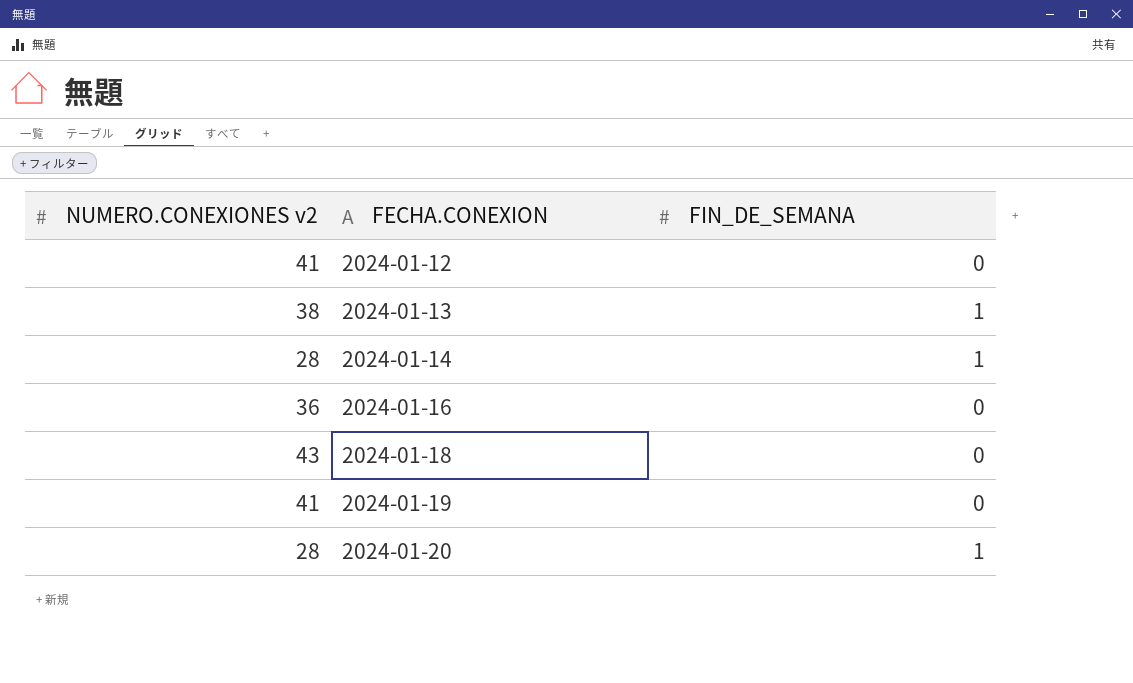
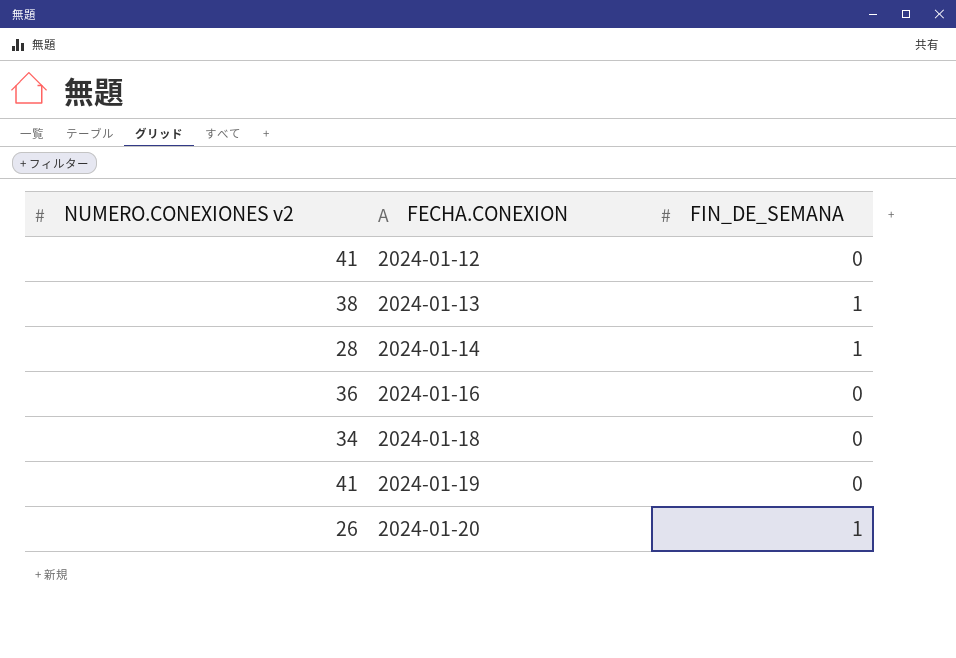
2024-01-18 | NUMERO.CONEXIONES v2: 43 -> 34
2024-01-20 | NUMERO.CONEXIONES v2: 28 -> 26

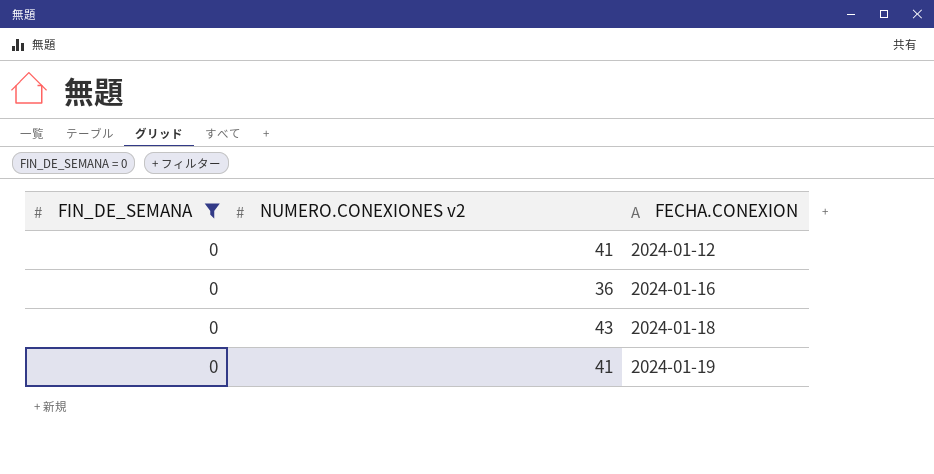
filter: none -> FIN_DE_SEMANA = 0
column FIN_DE_SEMANA | position: 3 -> 1
2024-01-18 | NUMERO.CONEXIONES v2: 34 -> 43

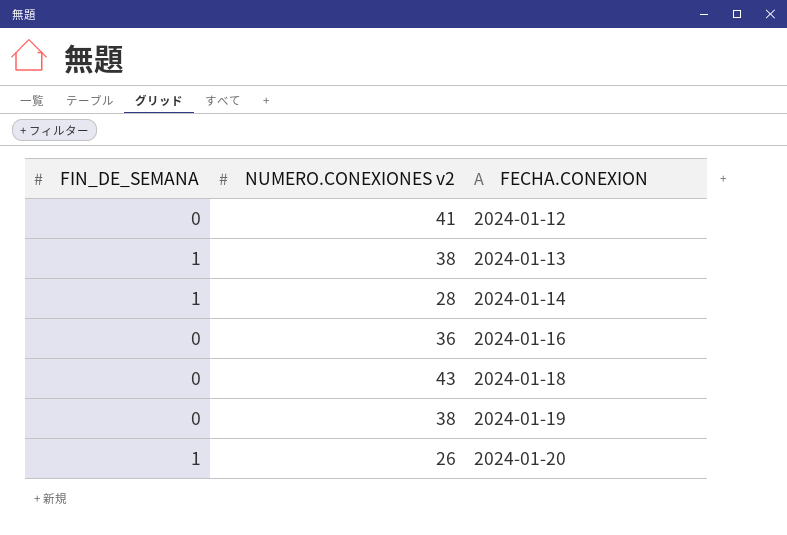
filter: FIN_DE_SEMANA = 0 -> none
2024-01-19 | NUMERO.CONEXIONES v2: 41 -> 38

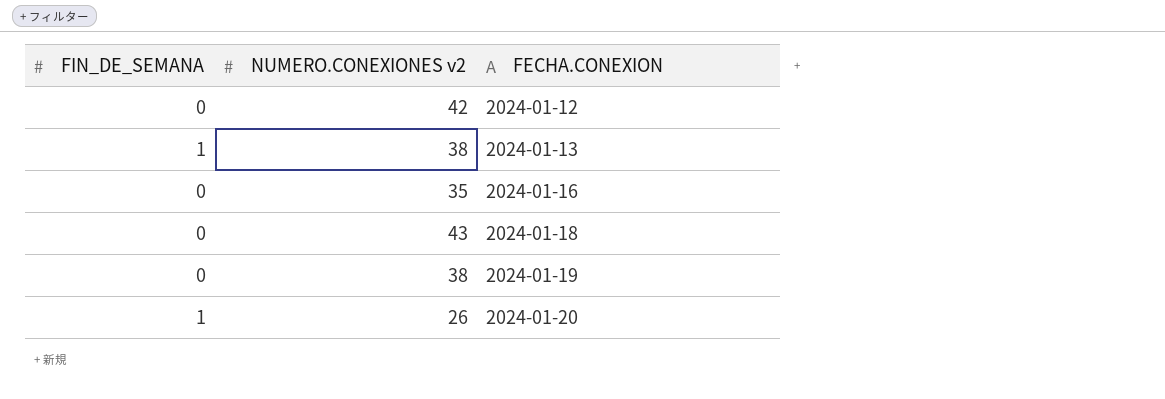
row 2024-01-14: 1 | 28 -> none
2024-01-12 | NUMERO.CONEXIONES v2: 41 -> 42
2024-01-16 | NUMERO.CONEXIONES v2: 36 -> 35

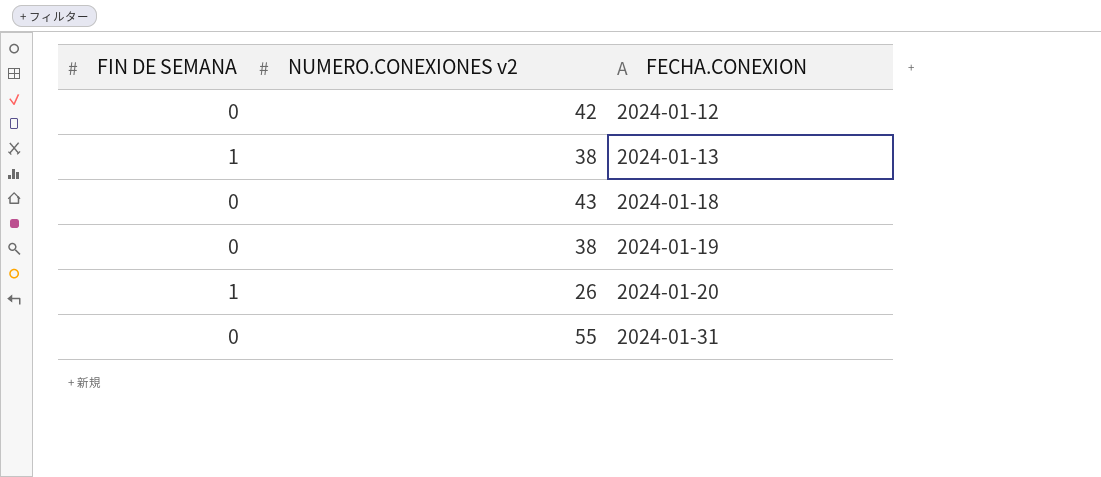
column name: FIN_DE_SEMANA -> FIN DE SEMANA
row 2024-01-16: 0 | 35 -> none
row 2024-01-31: none -> 0 | 55

